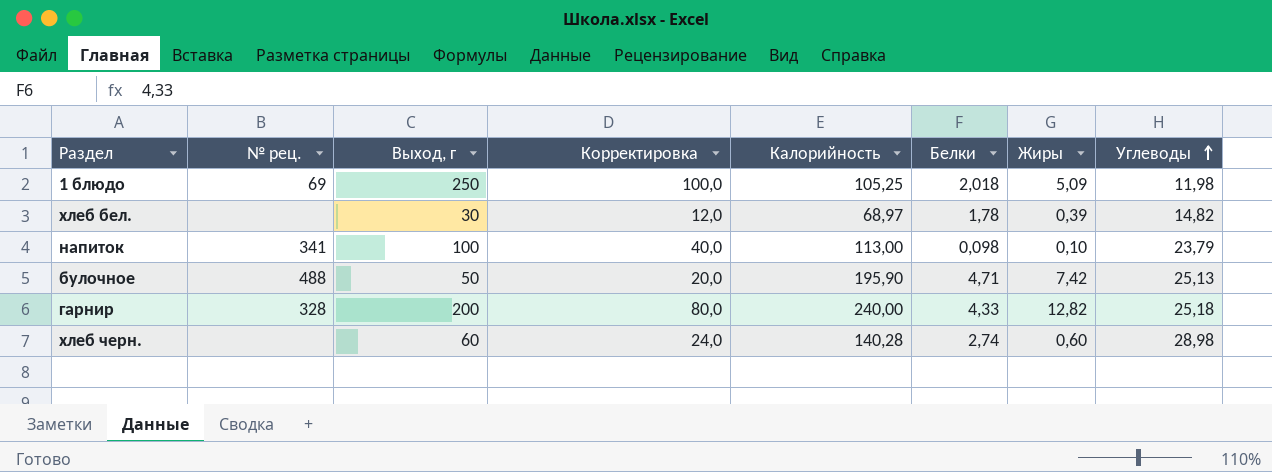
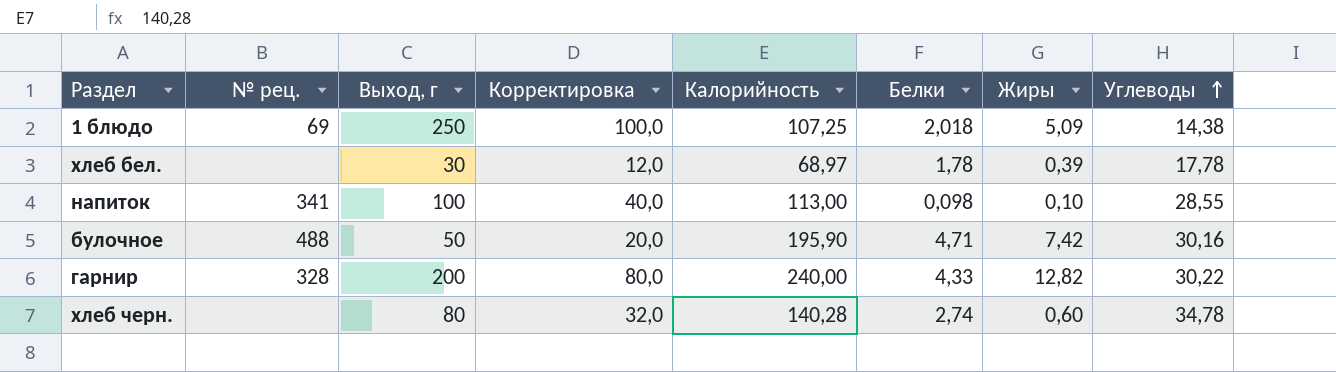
1 блюдо | Калорийность: 105,25 -> 107,25
1 блюдо | Углеводы: 11,98 -> 14,38
хлеб бел. | Углеводы: 14,82 -> 17,78
напиток | Углеводы: 23,79 -> 28,55
булочное | Углеводы: 25,13 -> 30,16
гарнир | Углеводы: 25,18 -> 30,22
хлеб черн. | Выход, г: 60 -> 80
хлеб черн. | Корректировка: 24,0 -> 32,0
хлеб черн. | Углеводы: 28,98 -> 34,78

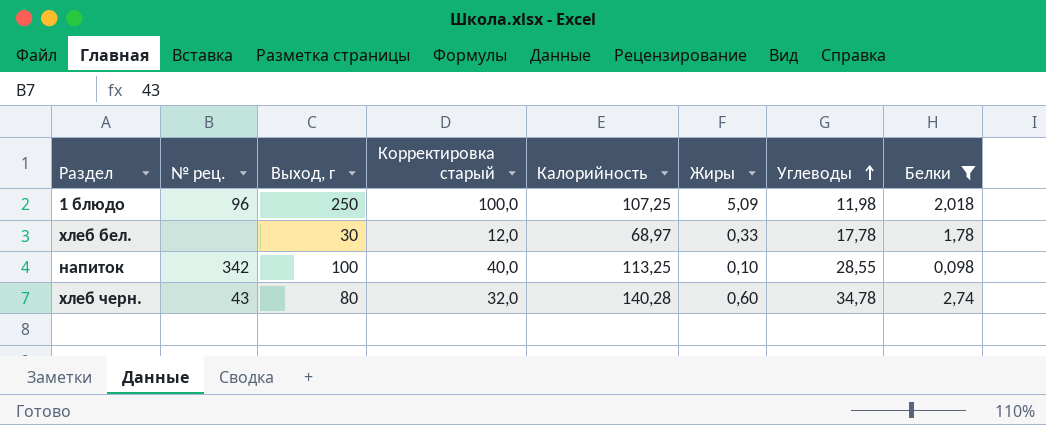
filter: none -> Белки <= 2,74
column name: Корректировка -> Корректировка старый
column Белки | position: 6 -> 8
1 блюдо | № рец.: 69 -> 96
1 блюдо | Углеводы: 14,38 -> 11,98
хлеб бел. | Жиры: 0,39 -> 0,33
напиток | № рец.: 341 -> 342
напиток | Калорийность: 113,00 -> 113,25
хлеб черн. | № рец.: none -> 43

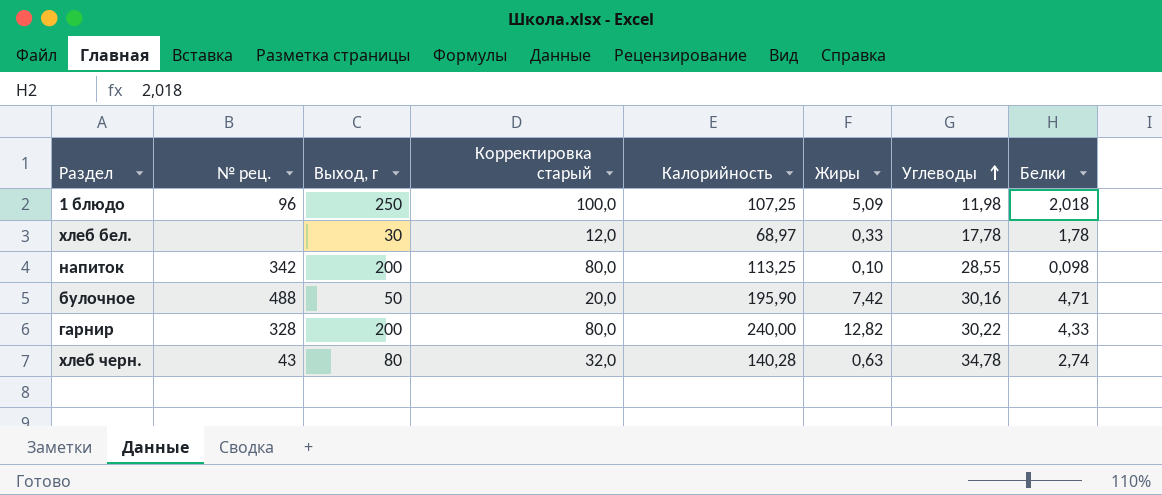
filter: Белки <= 2,74 -> none
напиток | Выход, г: 100 -> 200
напиток | Корректировка старый: 40,0 -> 80,0
хлеб черн. | Жиры: 0,60 -> 0,63

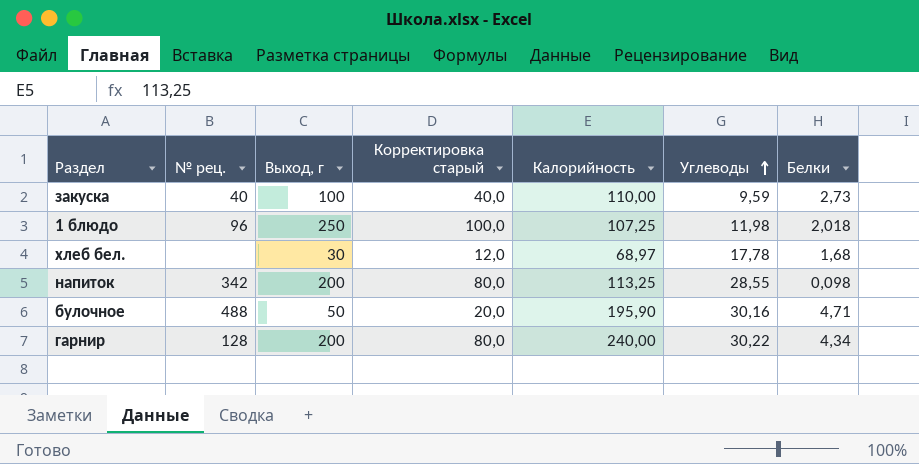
column Жиры | position: 6 -> none
row хлеб черн.: 43 | 80 | 32,0 | 140,28 | 0,63 | 34,78 | 2,74 -> none
row закуска: none -> 40 | 100 | 40,0 | 110,00 | 9,59 | 2,73
хлеб бел. | Белки: 1,78 -> 1,68
гарнир | № рец.: 328 -> 128
гарнир | Белки: 4,33 -> 4,34

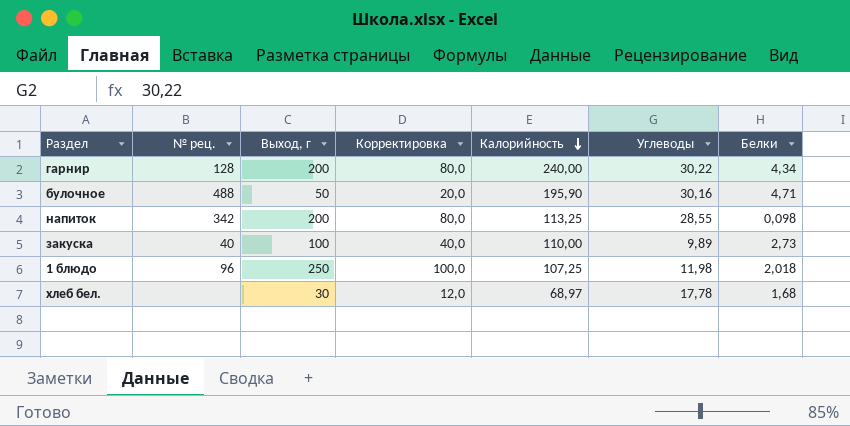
row order: Углеводы ascending -> Калорийность descending
column name: Корректировка старый -> Корректировка
закуска | Углеводы: 9,59 -> 9,89

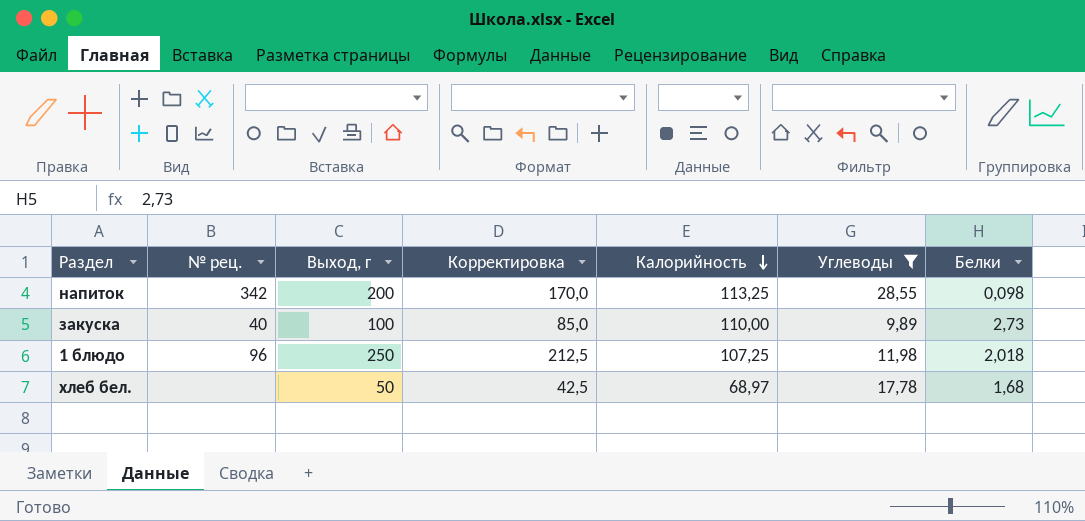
filter: none -> Углеводы <= 28,55
column Корректировка | formula: [Выход, г] * 0,4 -> [Выход, г] * 0,85
хлеб бел. | Выход, г: 30 -> 50

